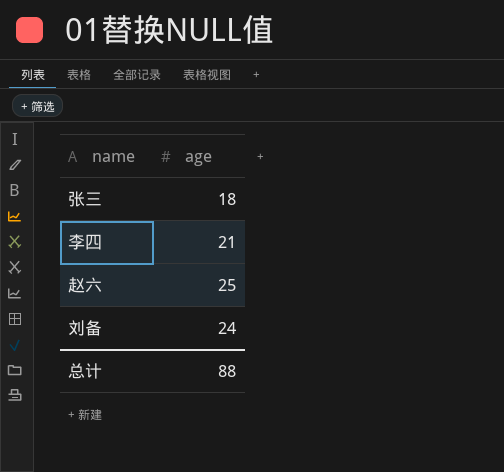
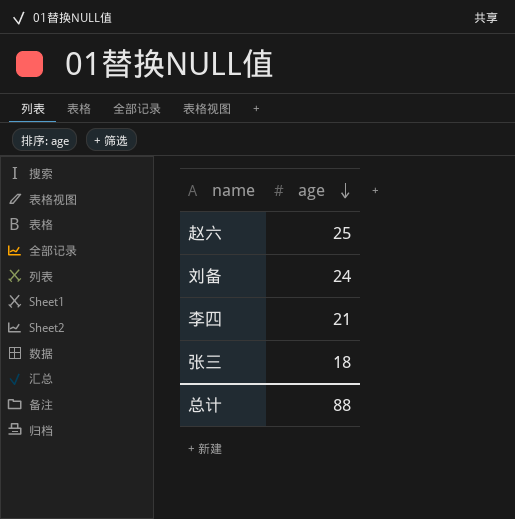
row order: none -> age descending

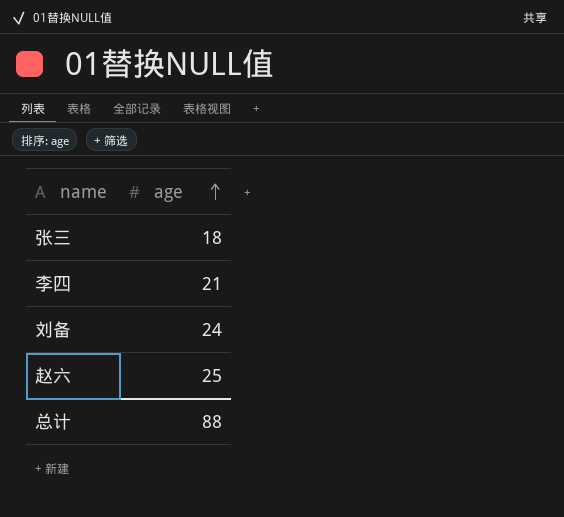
row order: age descending -> age ascending

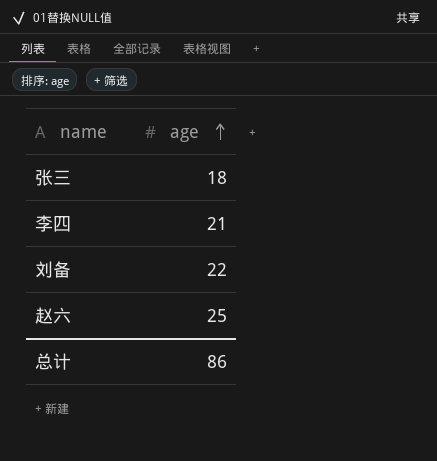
刘备 | age: 24 -> 22
总计 | age: 88 -> 86

